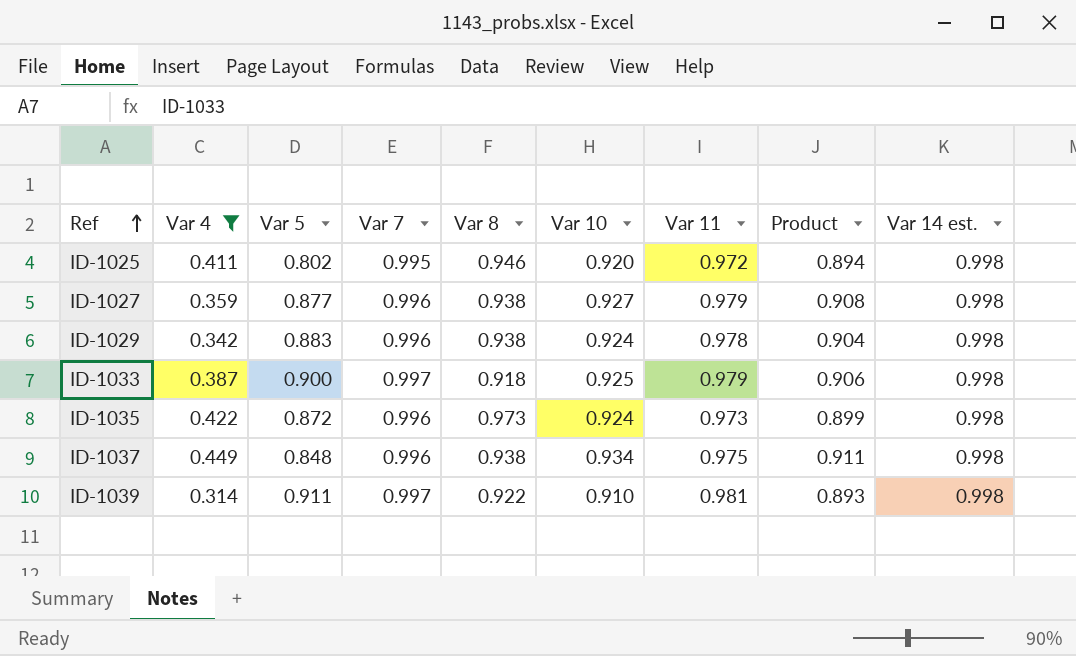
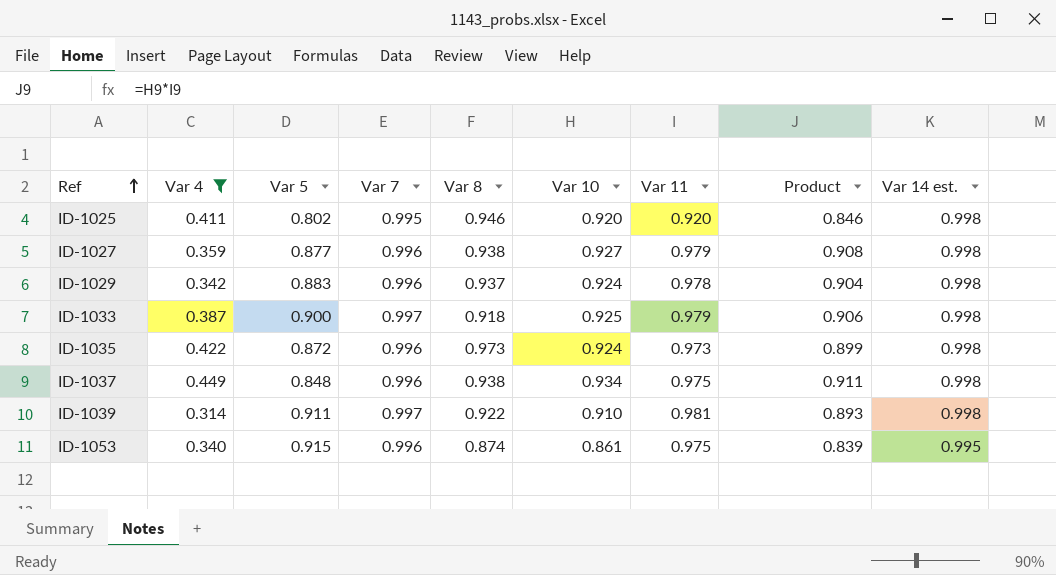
ID-1025 | Var 11: 0.972 -> 0.920
ID-1025 | Product: 0.894 -> 0.846
ID-1029 | Var 8: 0.938 -> 0.937
row ID-1053: none -> 0.340 | 0.915 | 0.996 | 0.874 | 0.861 | 0.975 | 0.839 | 0.995

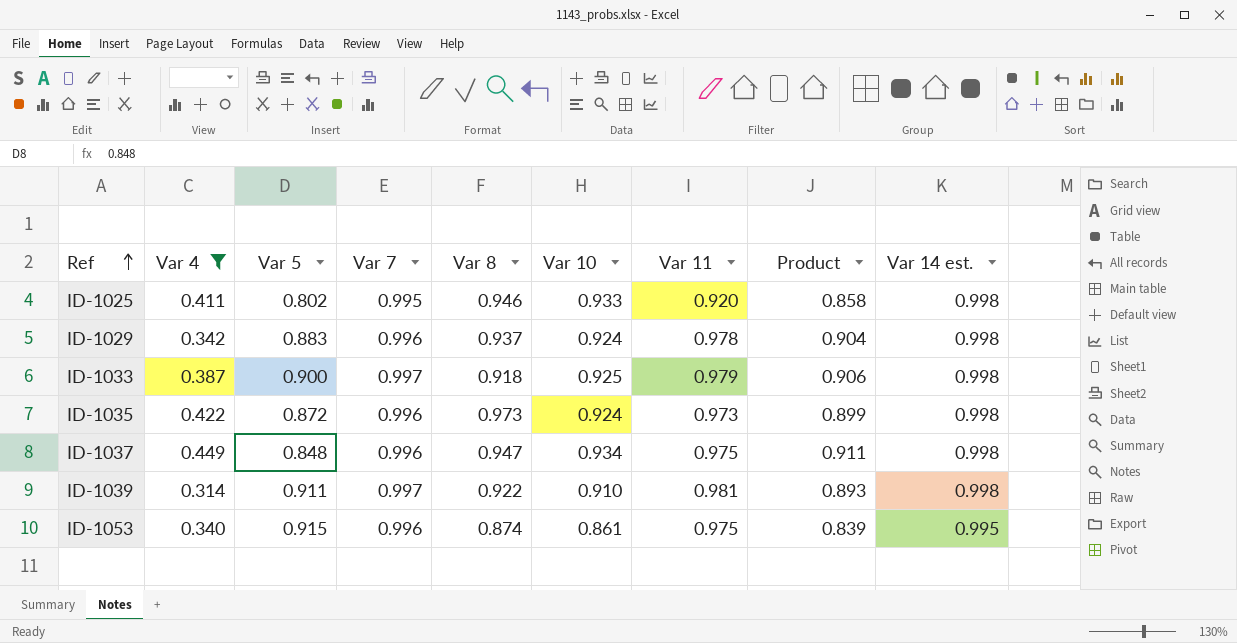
row ID-1027: 0.359 | 0.877 | 0.996 | 0.938 | 0.927 | 0.979 | 0.908 | 0.998 -> none
ID-1025 | Var 10: 0.920 -> 0.933
ID-1025 | Product: 0.846 -> 0.858
ID-1037 | Var 8: 0.938 -> 0.947

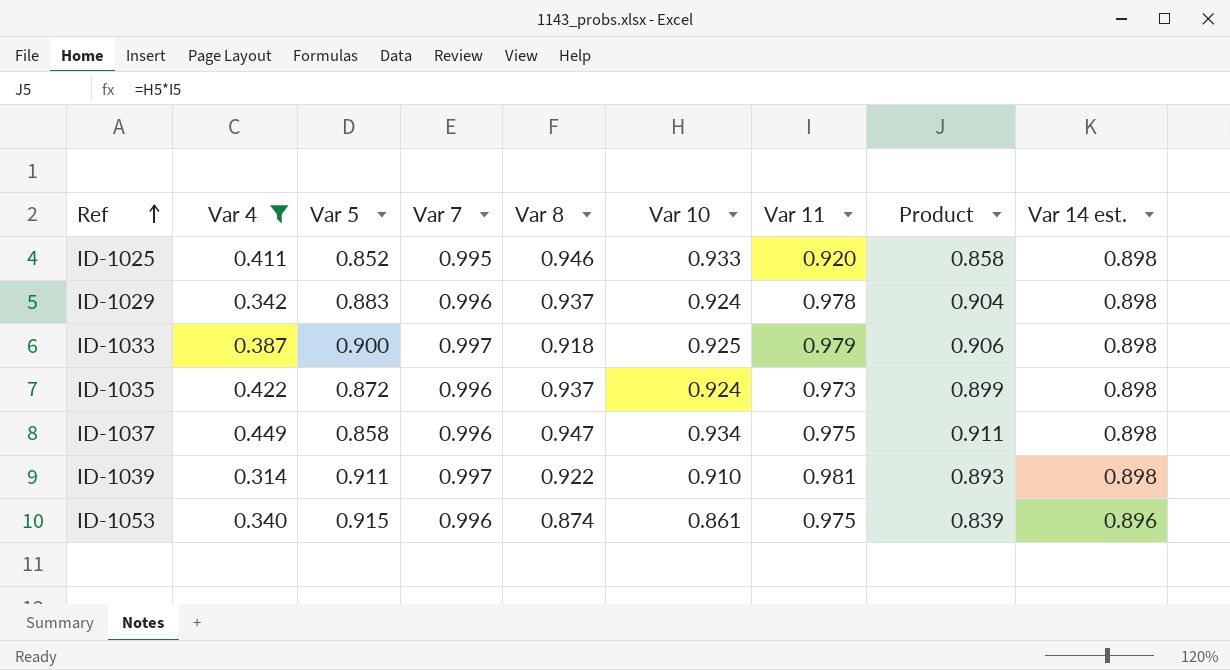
ID-1025 | Var 5: 0.802 -> 0.852
ID-1025 | Var 14 est.: 0.998 -> 0.898
ID-1029 | Var 14 est.: 0.998 -> 0.898
ID-1033 | Var 14 est.: 0.998 -> 0.898
ID-1035 | Var 8: 0.973 -> 0.937
ID-1035 | Var 14 est.: 0.998 -> 0.898
ID-1037 | Var 5: 0.848 -> 0.858
ID-1037 | Var 14 est.: 0.998 -> 0.898
ID-1039 | Var 14 est.: 0.998 -> 0.898
ID-1053 | Var 14 est.: 0.995 -> 0.896

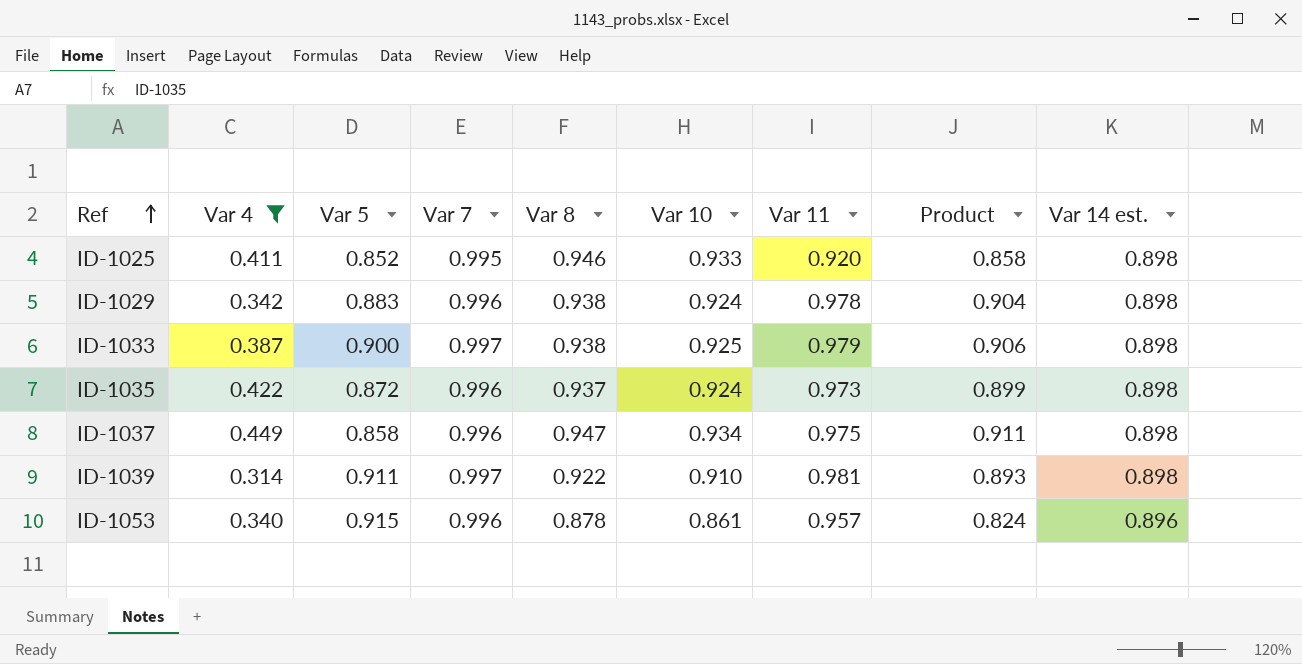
ID-1029 | Var 8: 0.937 -> 0.938
ID-1033 | Var 8: 0.918 -> 0.938
ID-1053 | Var 8: 0.874 -> 0.878
ID-1053 | Var 11: 0.975 -> 0.957
ID-1053 | Product: 0.839 -> 0.824

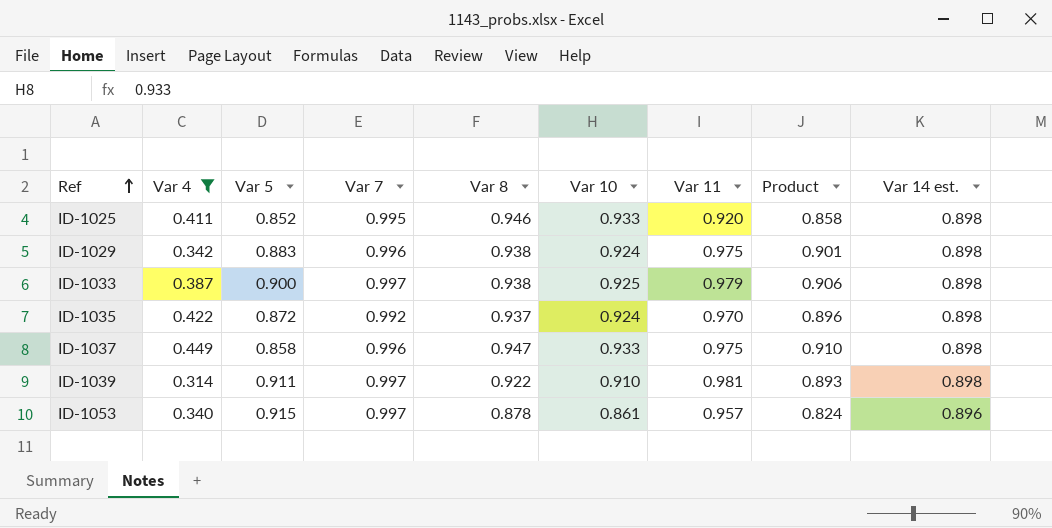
ID-1029 | Var 11: 0.978 -> 0.975
ID-1029 | Product: 0.904 -> 0.901
ID-1035 | Var 7: 0.996 -> 0.992
ID-1035 | Var 11: 0.973 -> 0.970
ID-1035 | Product: 0.899 -> 0.896
ID-1037 | Var 10: 0.934 -> 0.933
ID-1037 | Product: 0.911 -> 0.910
ID-1053 | Var 7: 0.996 -> 0.997

